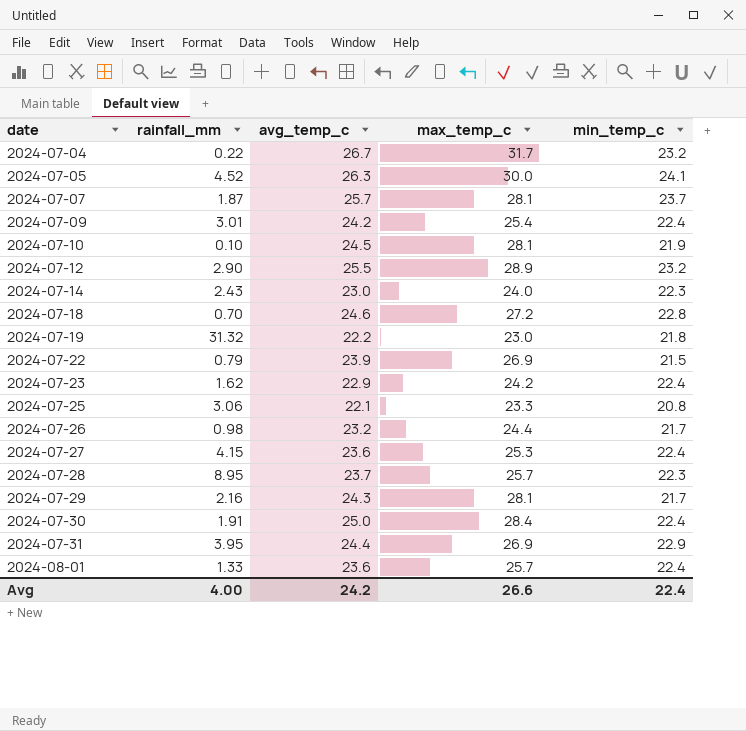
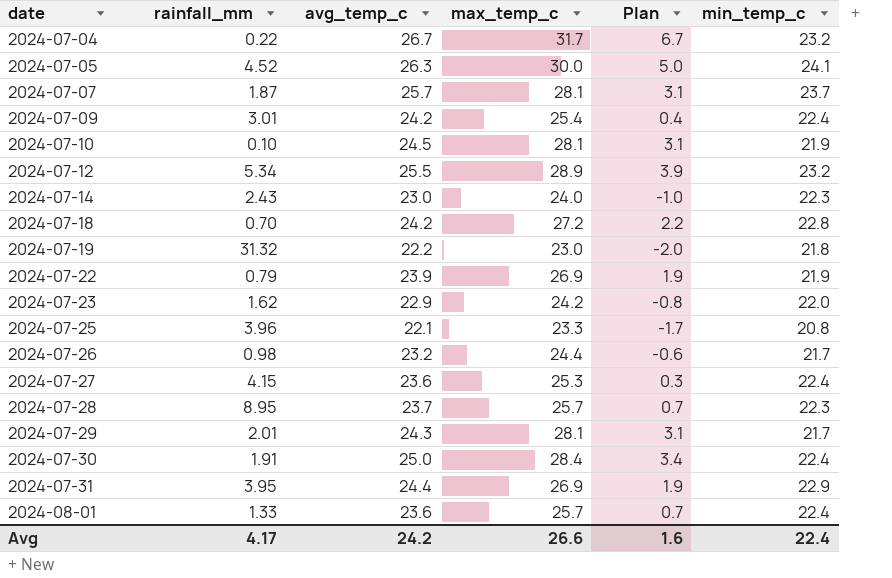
column Plan | formula: none -> [max_temp_c] - 25
2024-07-12 | rainfall_mm: 2.90 -> 5.34
2024-07-18 | avg_temp_c: 24.6 -> 24.2
2024-07-22 | min_temp_c: 21.5 -> 21.9
2024-07-23 | min_temp_c: 22.4 -> 22.0
2024-07-25 | rainfall_mm: 3.06 -> 3.96
2024-07-29 | rainfall_mm: 2.16 -> 2.01
Avg | rainfall_mm: 4.00 -> 4.17

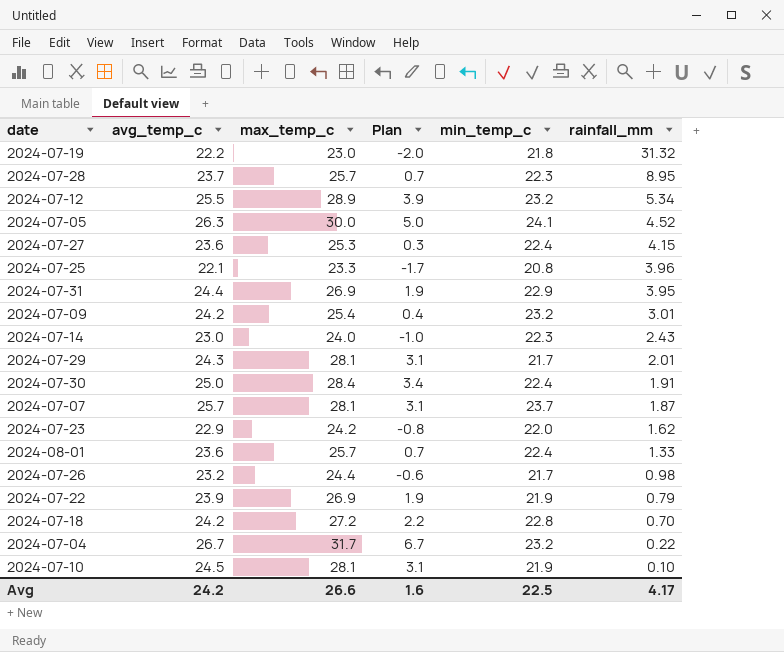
row order: date ascending -> rainfall_mm descending
column rainfall_mm | position: 2 -> 6
2024-07-09 | min_temp_c: 22.4 -> 23.2
Avg | min_temp_c: 22.4 -> 22.5

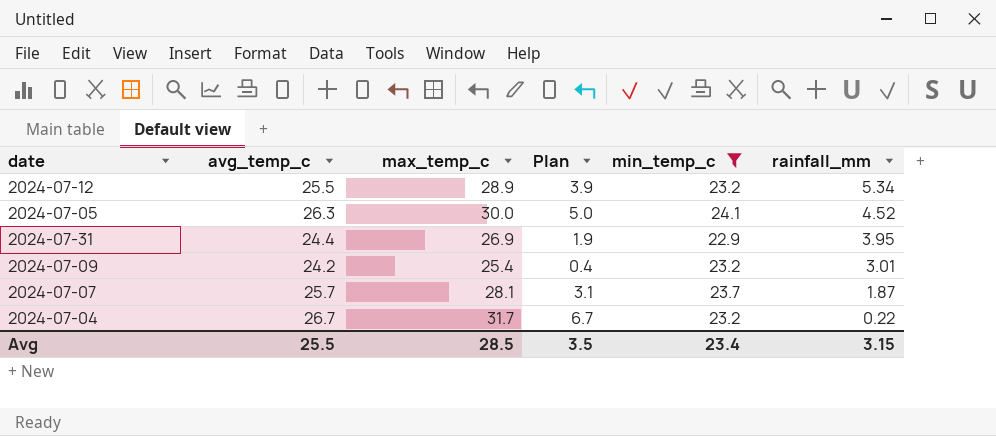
filter: none -> min_temp_c >= 22.9
Avg | avg_temp_c: 24.2 -> 25.5
Avg | max_temp_c: 26.6 -> 28.5
Avg | Plan: 1.6 -> 3.5
Avg | min_temp_c: 22.5 -> 23.4
Avg | rainfall_mm: 4.17 -> 3.15

